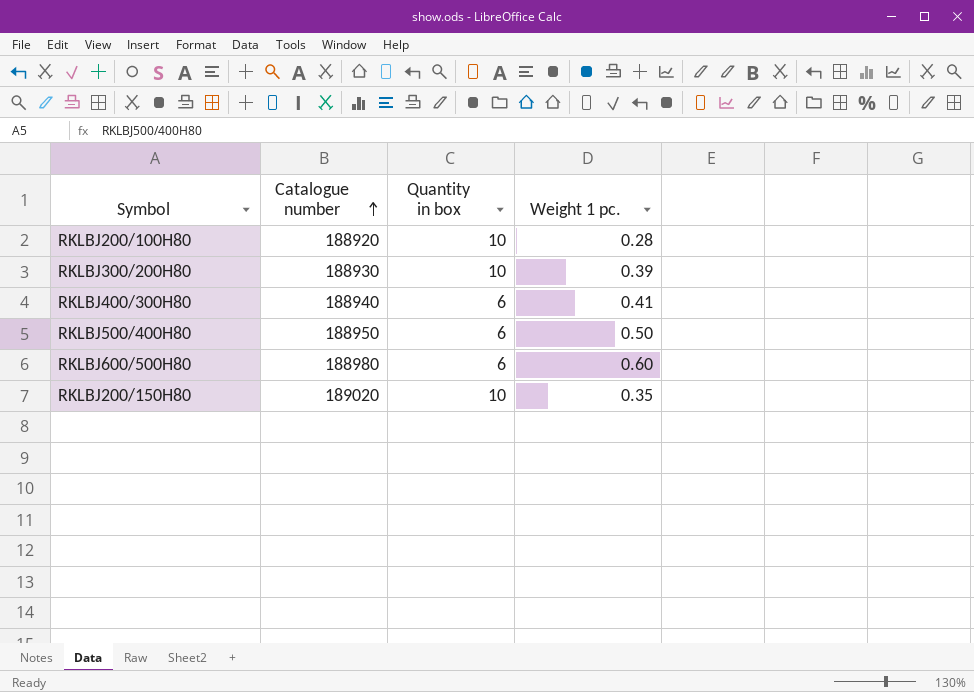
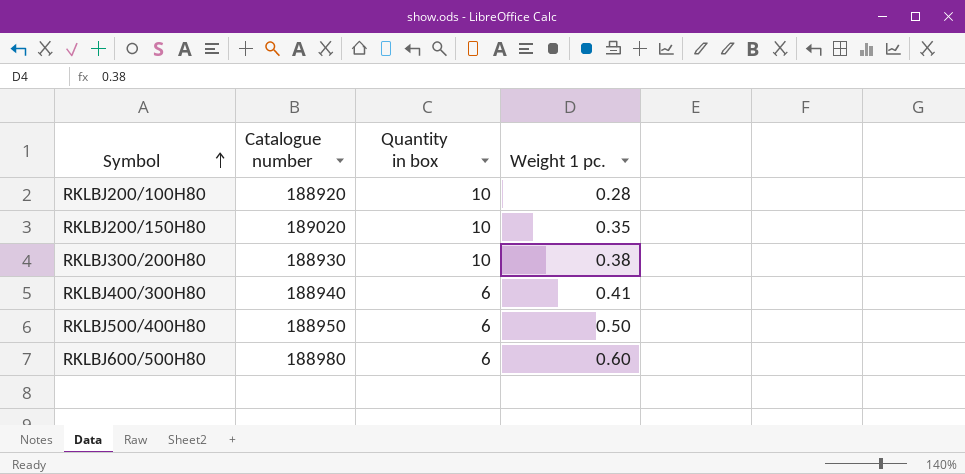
row order: Catalogue number ascending -> Symbol ascending
RKLBJ300/200H80 | Weight 1 pc.: 0.39 -> 0.38

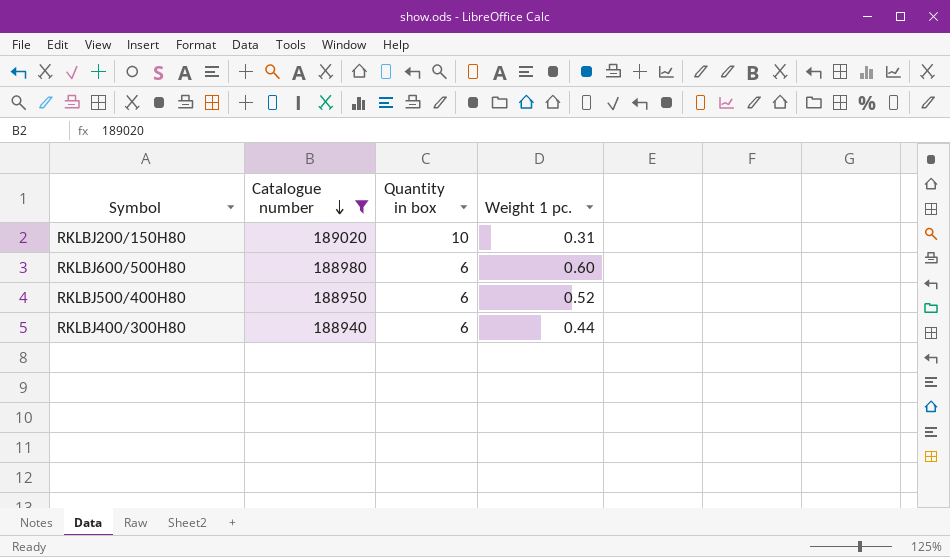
filter: none -> Catalogue number >= 188940
row order: Symbol ascending -> Catalogue number descending
RKLBJ200/150H80 | Weight 1 pc.: 0.35 -> 0.31
RKLBJ500/400H80 | Weight 1 pc.: 0.50 -> 0.52
RKLBJ400/300H80 | Weight 1 pc.: 0.41 -> 0.44

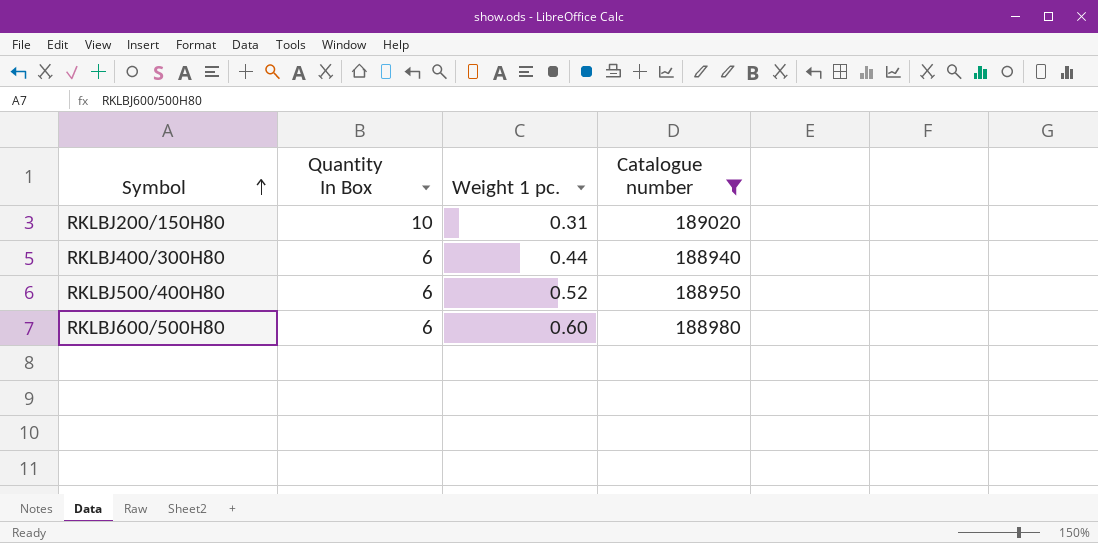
row order: Catalogue number descending -> Symbol ascending
column name: Quantity in box -> Quantity In Box
column Catalogue number | position: 2 -> 4

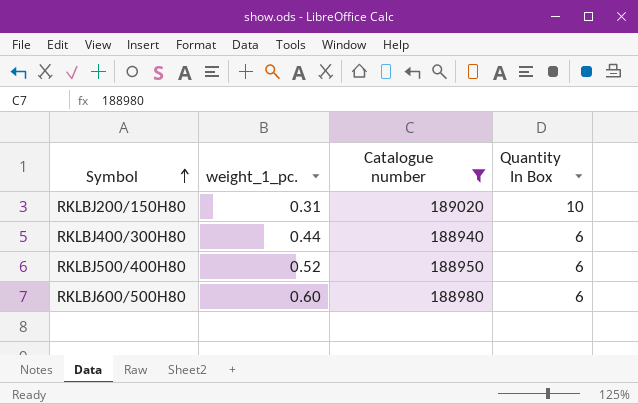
column name: Weight 1 pc. -> weight_1_pc.
column Quantity In Box | position: 2 -> 4

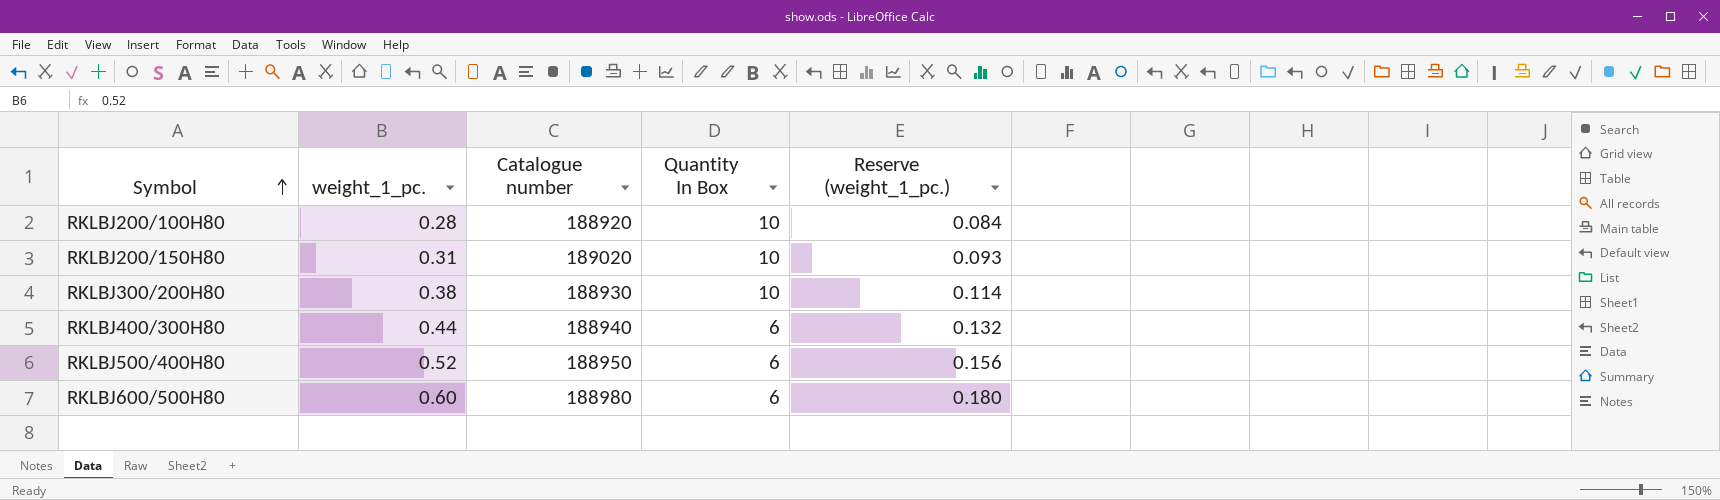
filter: Catalogue number >= 188940 -> none
column Reserve (weight_1_pc.) | formula: none -> [weight_1_pc.] * 0.3

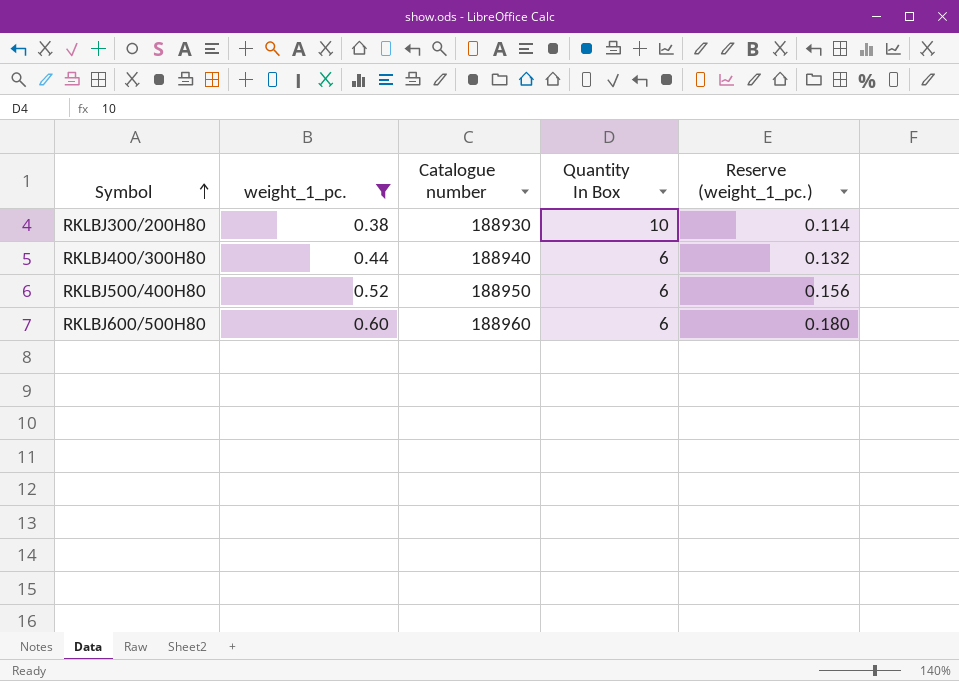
filter: none -> weight_1_pc. >= 0.38
RKLBJ600/500H80 | Catalogue number: 188980 -> 188960

